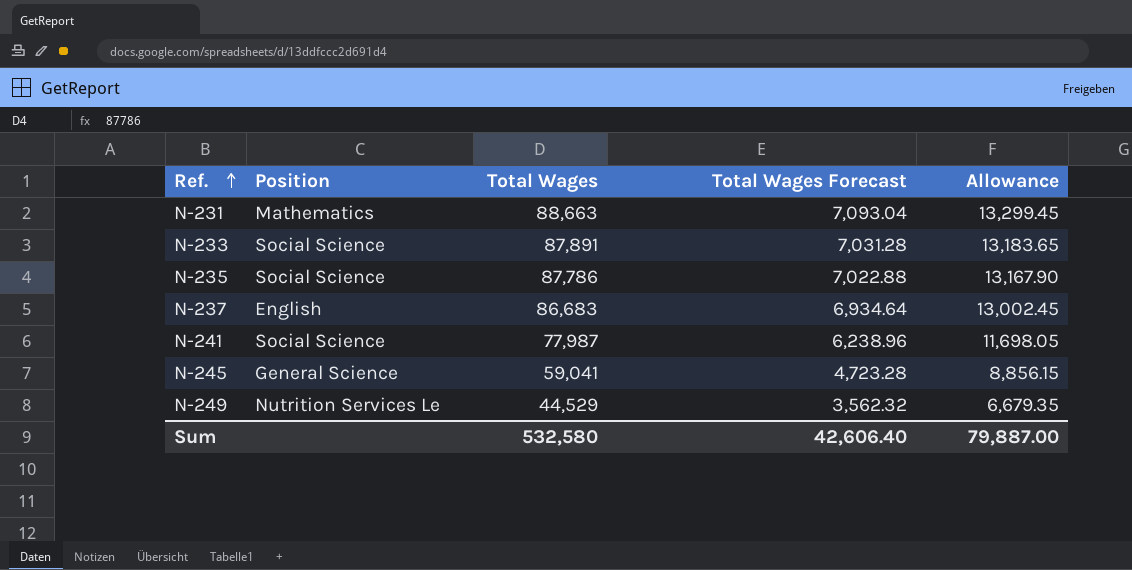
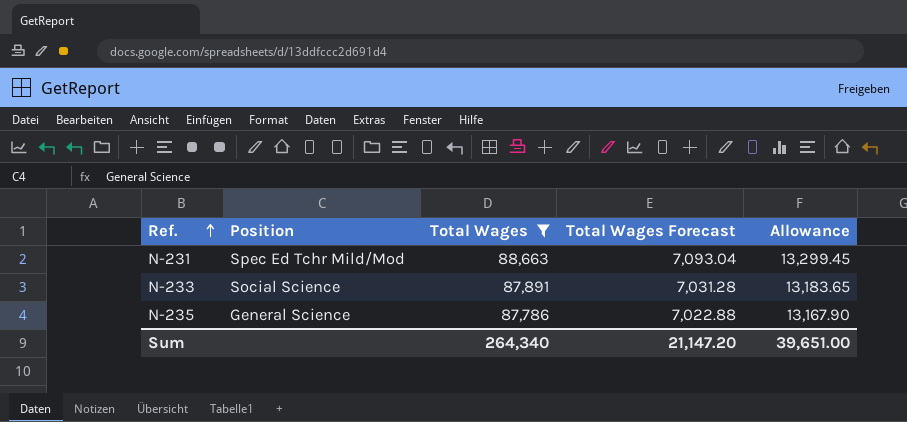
filter: none -> Total Wages >= 87,786
N-231 | Position: Mathematics -> Spec Ed Tchr Mild/Mod
N-235 | Position: Social Science -> General Science
Sum | Total Wages: 532,580 -> 264,340
Sum | Total Wages Forecast: 42,606.40 -> 21,147.20
Sum | Allowance: 79,887.00 -> 39,651.00

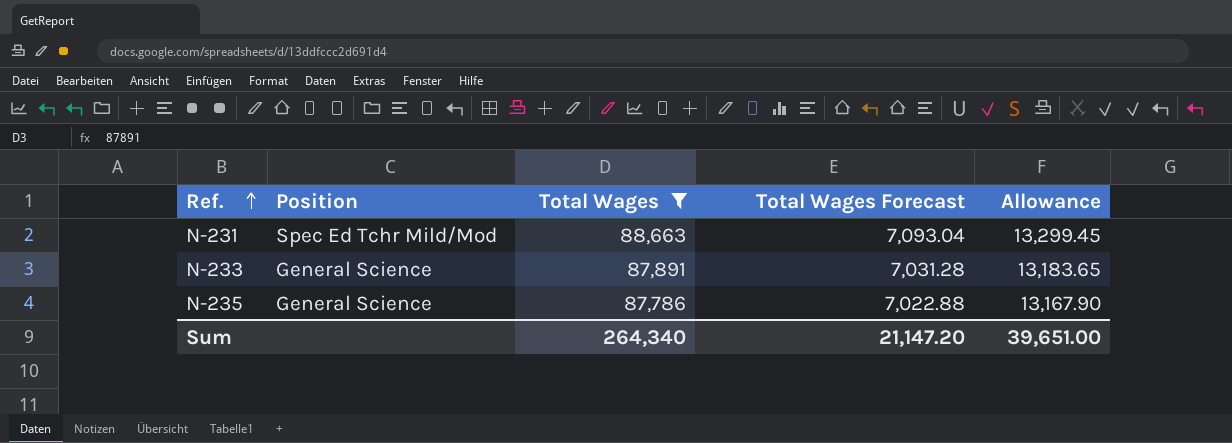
N-233 | Position: Social Science -> General Science

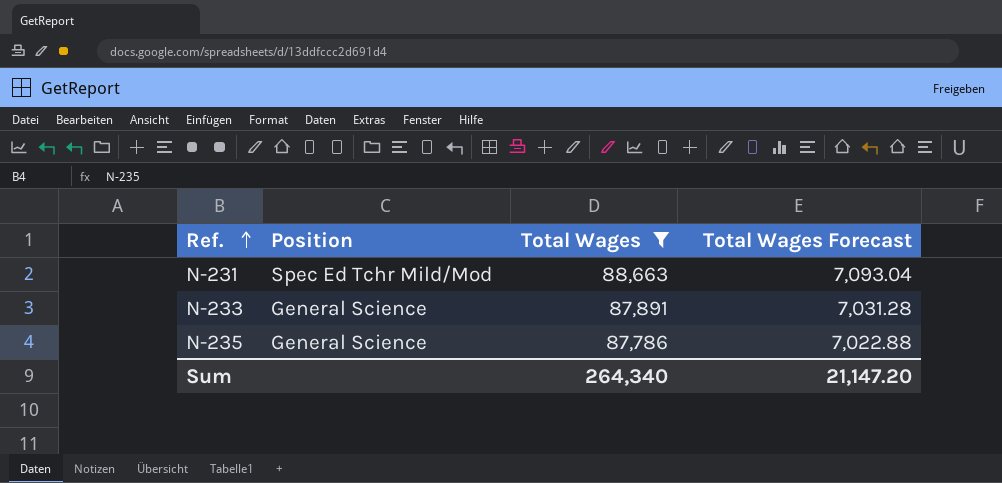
column Allowance | formula: [Total Wages] * 0.15 -> none

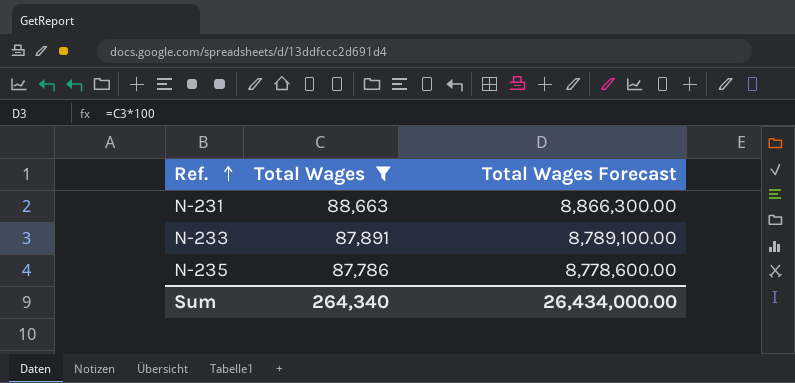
column Position | position: 2 -> none
column Total Wages Forecast | formula: [Total Wages] * 0.08 -> [Total Wages] * 100
Sum | Total Wages Forecast: 21,147.20 -> 26,434,000.00

